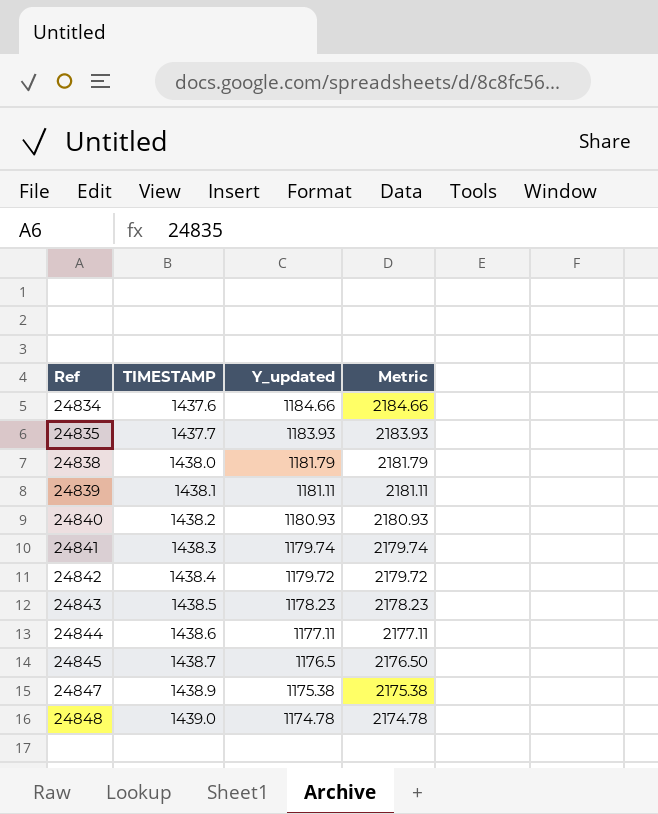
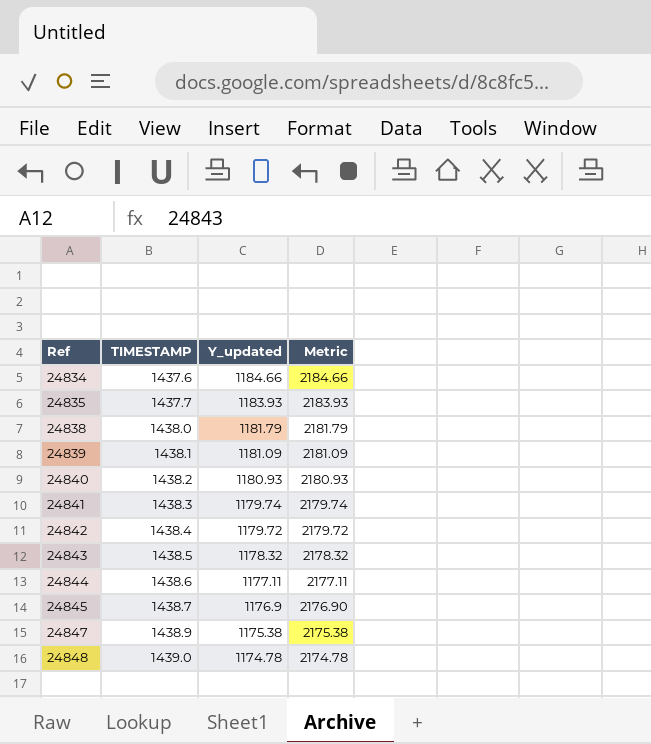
24839 | Y_updated: 1181.11 -> 1181.09
24839 | Metric: 2181.11 -> 2181.09
24843 | Y_updated: 1178.23 -> 1178.32
24843 | Metric: 2178.23 -> 2178.32
24845 | Y_updated: 1176.5 -> 1176.9
24845 | Metric: 2176.50 -> 2176.90

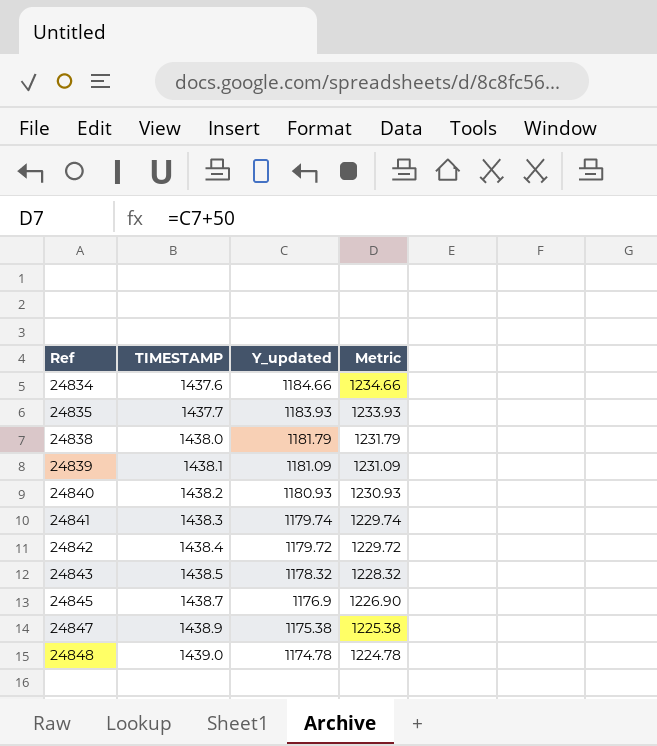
column Metric | formula: [Y_updated] + 1000 -> [Y_updated] + 50
row 24844: 1438.6 | 1177.11 | 2177.11 -> none

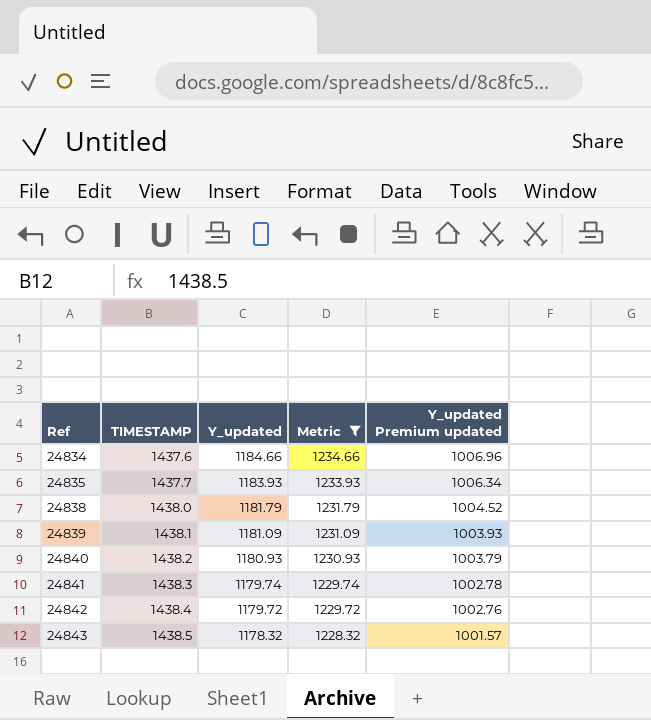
filter: none -> Metric >= 1228.32
column Y_updated Premium updated | formula: none -> [Y_updated] * 0.85

